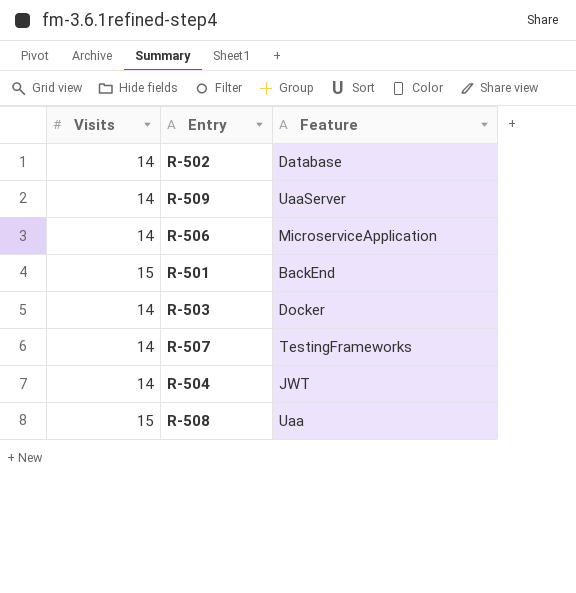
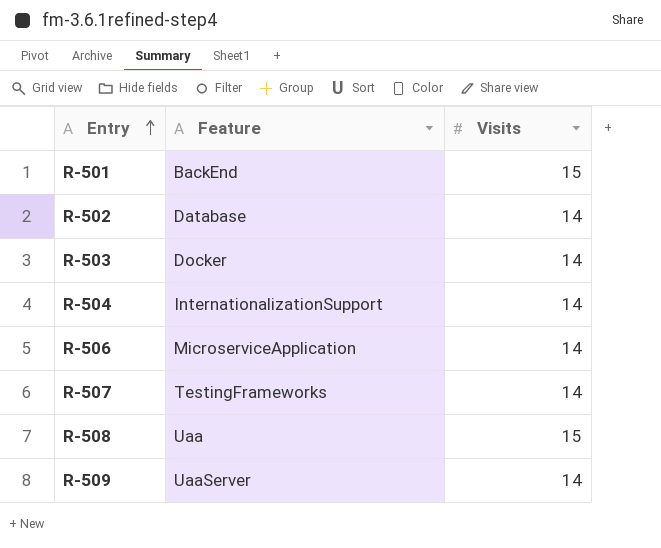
row order: none -> Entry ascending
column Visits | position: 1 -> 3
R-504 | Feature: JWT -> InternationalizationSupport

